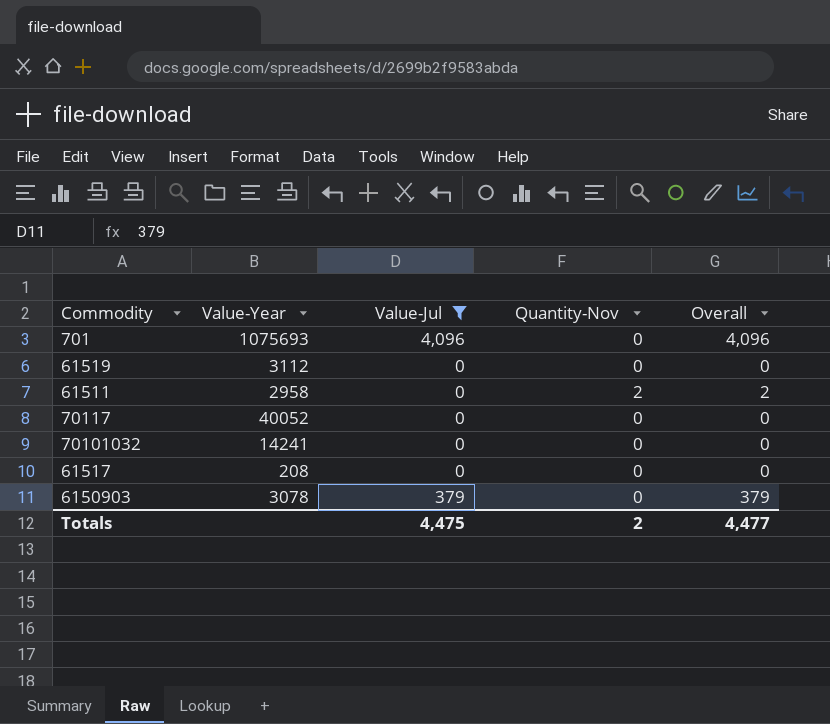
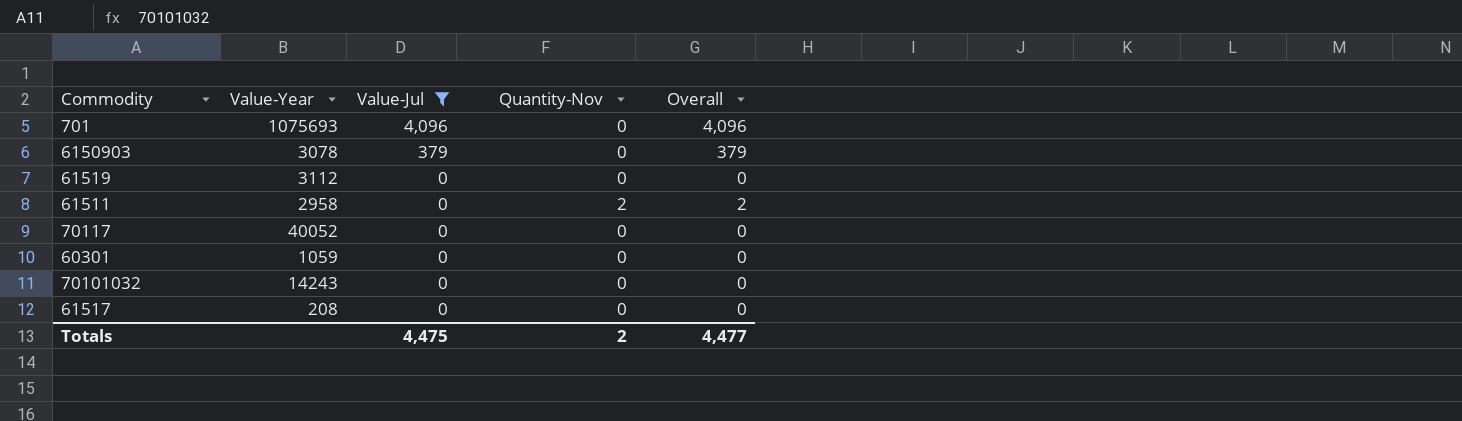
row order: none -> Value-Jul descending
row 60301: none -> 1059 | 0 | 0 | 0
70101032 | Value-Year: 14241 -> 14243

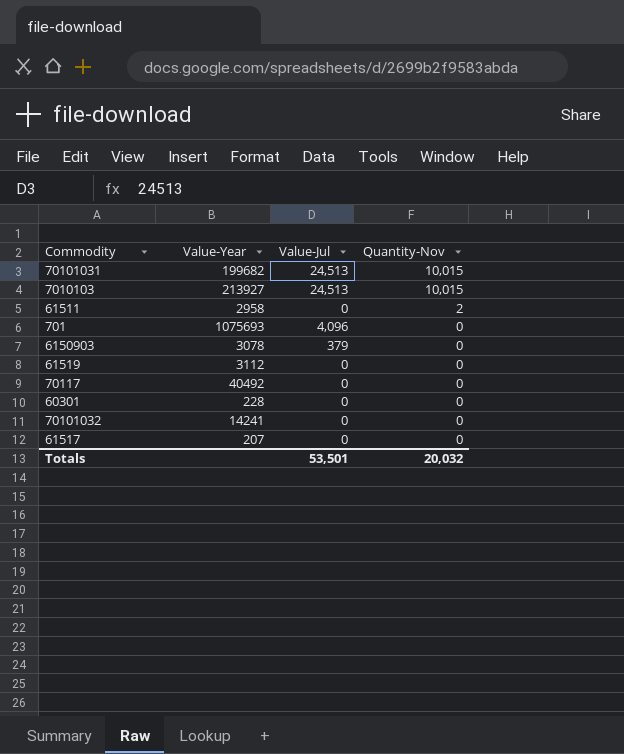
filter: Value-Jul != 24,513 -> none
row order: Value-Jul descending -> Quantity-Nov descending
column Overall | formula: [Value-Jul] + [Quantity-Nov] -> none
70117 | Value-Year: 40052 -> 40492
60301 | Value-Year: 1059 -> 228
70101032 | Value-Year: 14243 -> 14241
61517 | Value-Year: 208 -> 207
Totals | Value-Jul: 4,475 -> 53,501
Totals | Quantity-Nov: 2 -> 20,032

